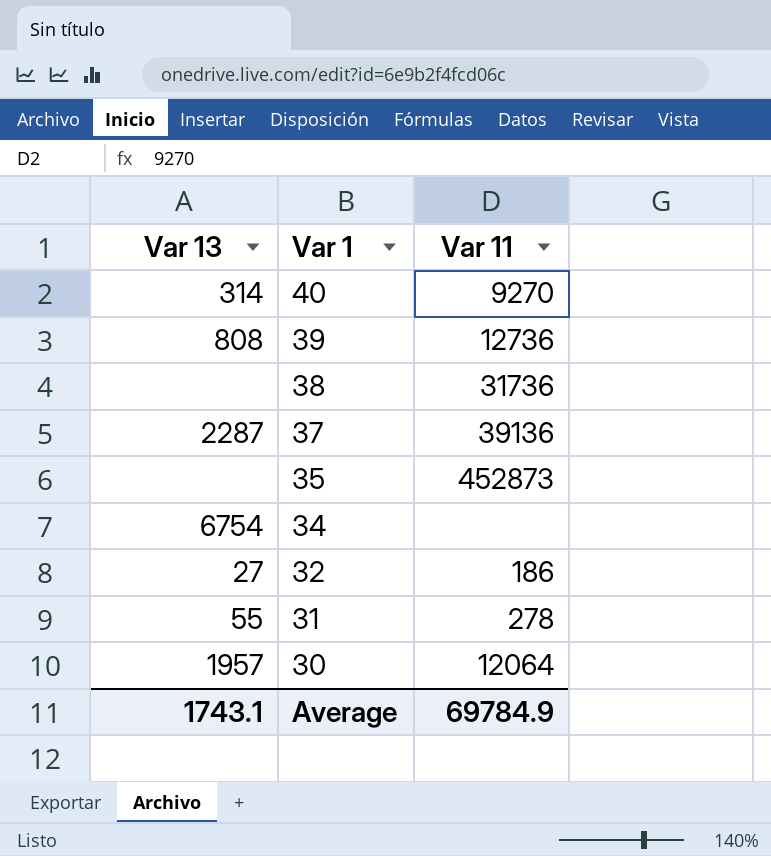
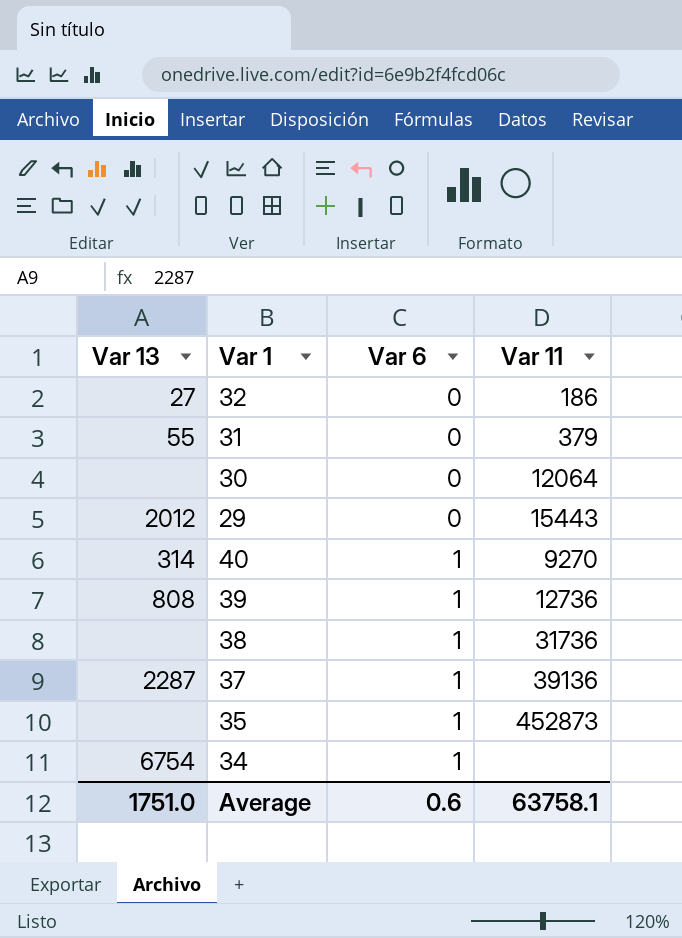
row order: Var 1 descending -> Var 6 ascending
column Var 6 | position: none -> 3
31 | Var 11: 278 -> 379
30 | Var 13: 1957 -> none
row 29: none -> 2012 | 0 | 15443
Average | Var 13: 1743.1 -> 1751.0
Average | Var 11: 69784.9 -> 63758.1

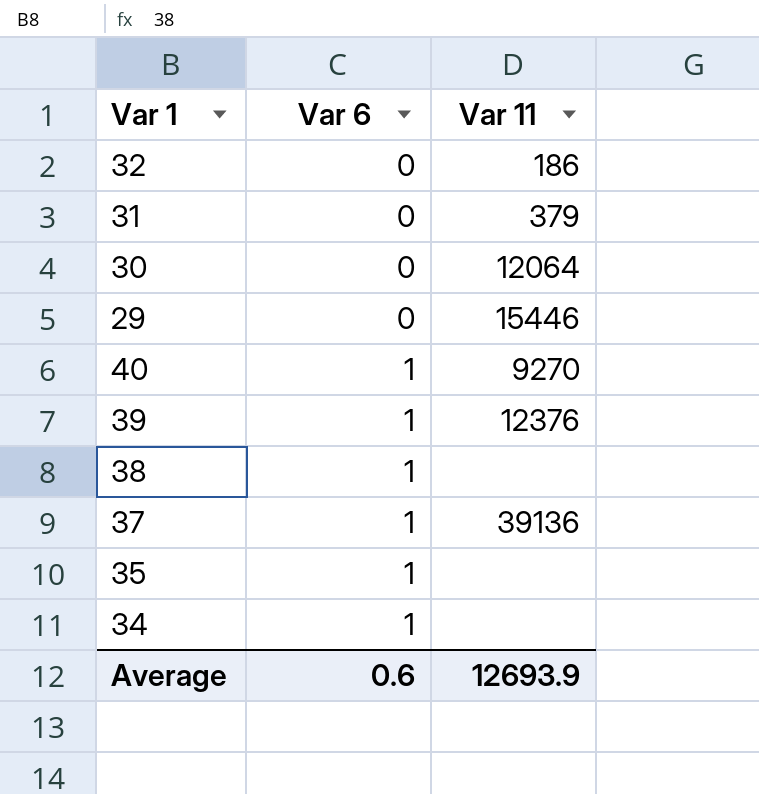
column Var 13 | position: 1 -> none
29 | Var 11: 15443 -> 15446
39 | Var 11: 12736 -> 12376
38 | Var 11: 31736 -> none
35 | Var 11: 452873 -> none
Average | Var 11: 63758.1 -> 12693.9

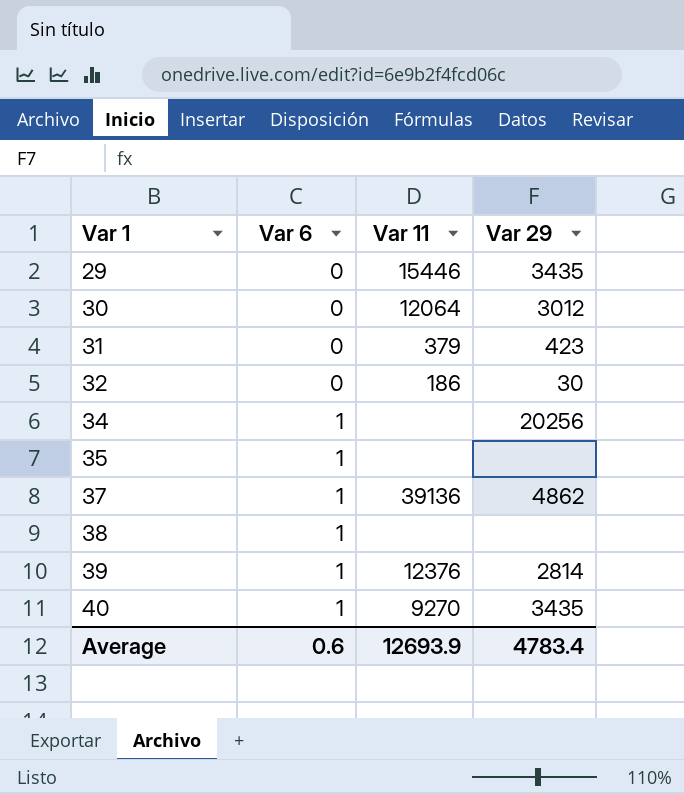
row order: Var 6 ascending -> Var 1 ascending
column Var 29 | position: none -> 4

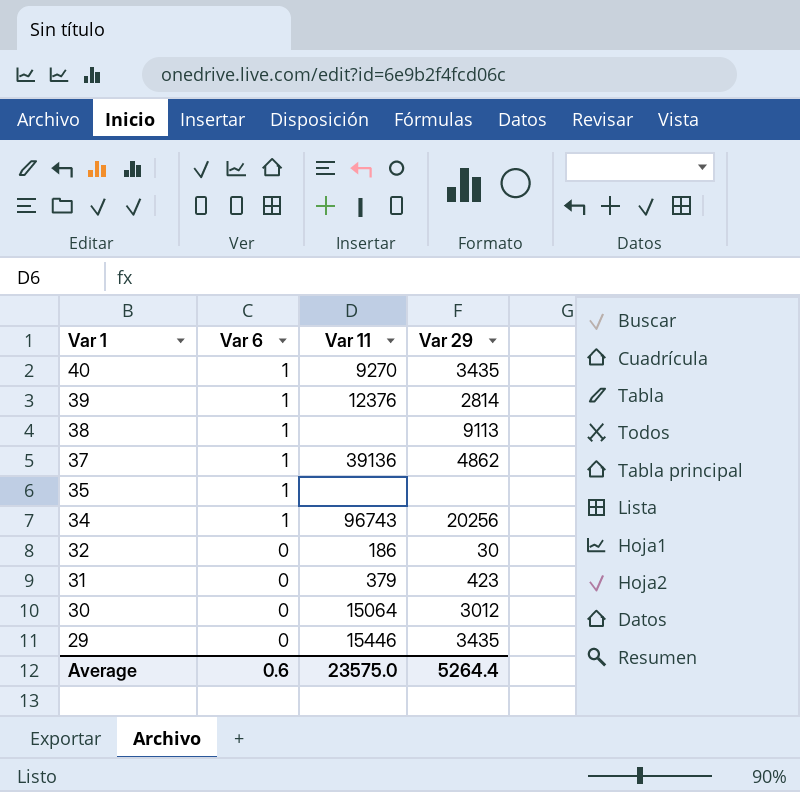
row order: Var 1 ascending -> Var 1 descending
38 | Var 29: none -> 9113
34 | Var 11: none -> 96743
30 | Var 11: 12064 -> 15064
Average | Var 11: 12693.9 -> 23575.0
Average | Var 29: 4783.4 -> 5264.4

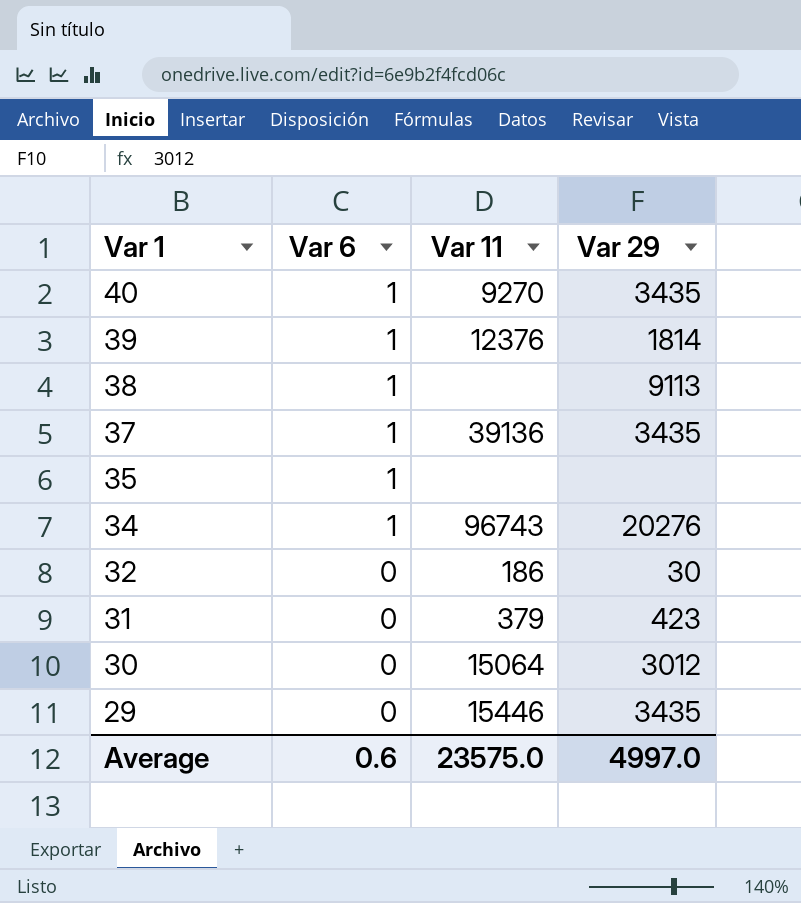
39 | Var 29: 2814 -> 1814
37 | Var 29: 4862 -> 3435
34 | Var 29: 20256 -> 20276
Average | Var 29: 5264.4 -> 4997.0

